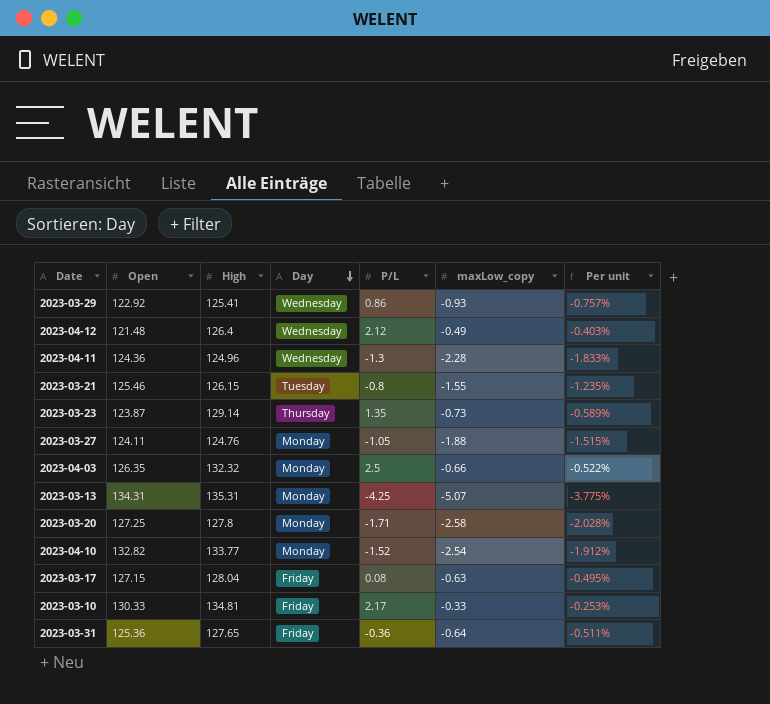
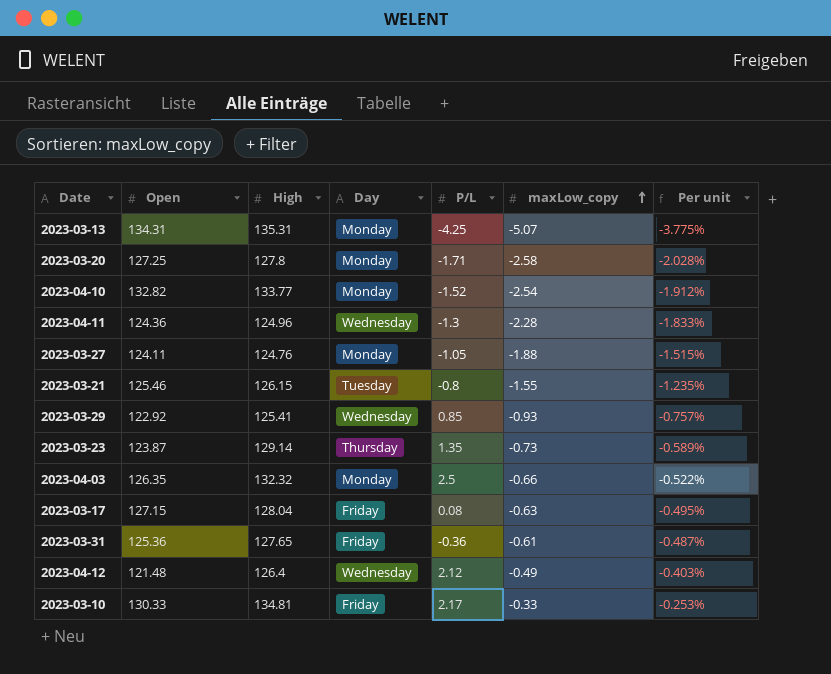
row order: Day descending -> maxLow_copy ascending
2023-03-29 | P/L: 0.86 -> 0.85
2023-03-31 | maxLow_copy: -0.64 -> -0.61
2023-03-31 | Per unit: -0.511% -> -0.487%

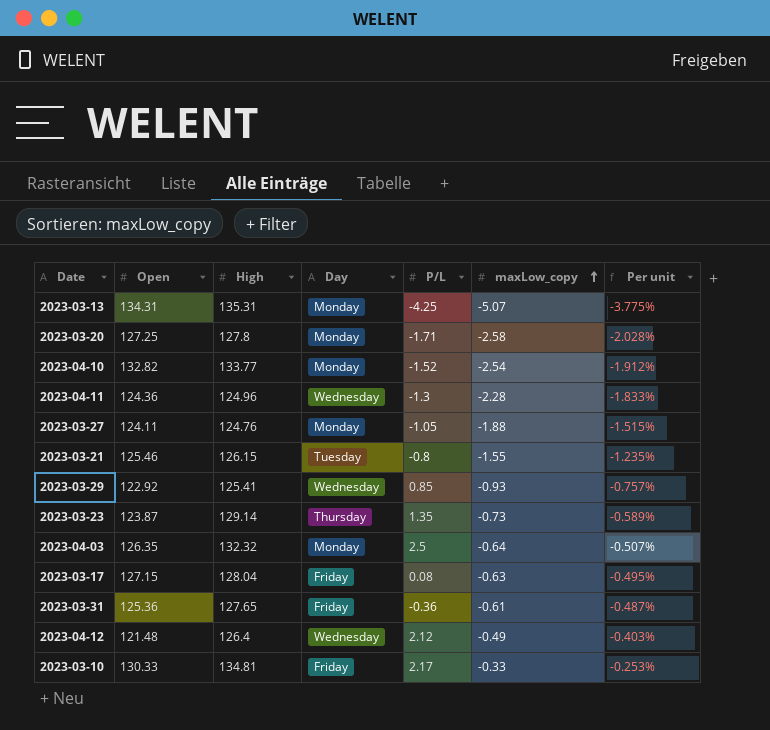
2023-04-03 | maxLow_copy: -0.66 -> -0.64
2023-04-03 | Per unit: -0.522% -> -0.507%

